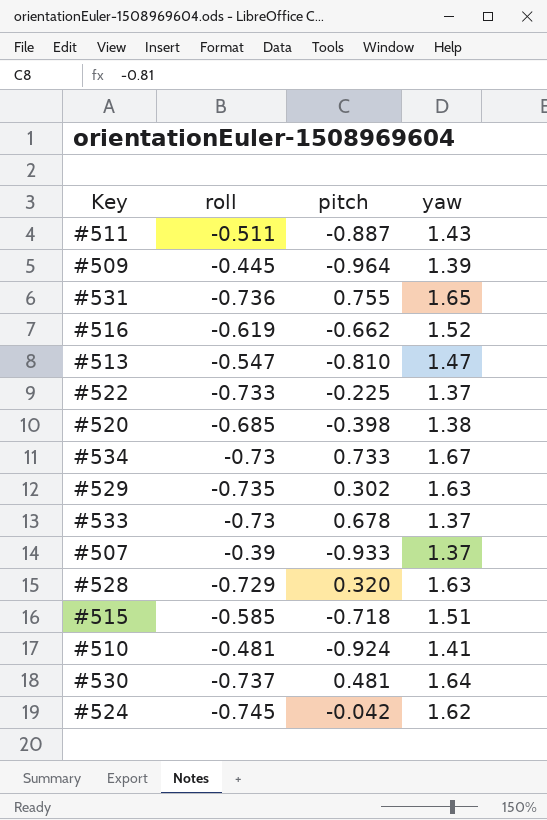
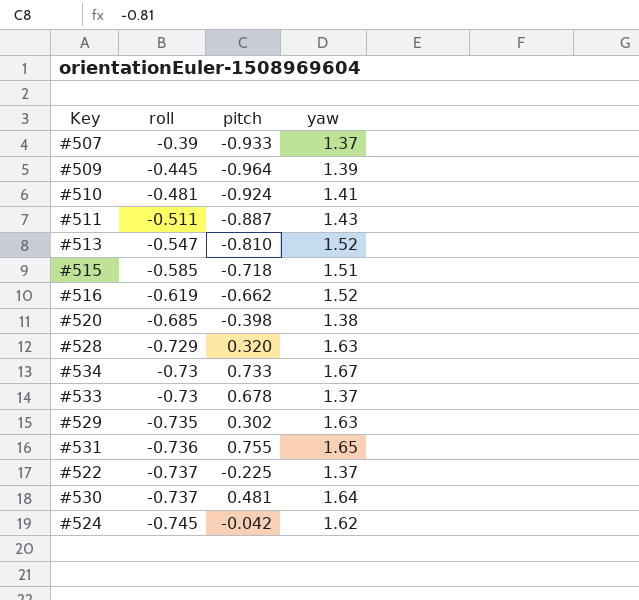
row order: none -> roll descending
#513 | yaw: 1.47 -> 1.52
#522 | roll: -0.733 -> -0.737

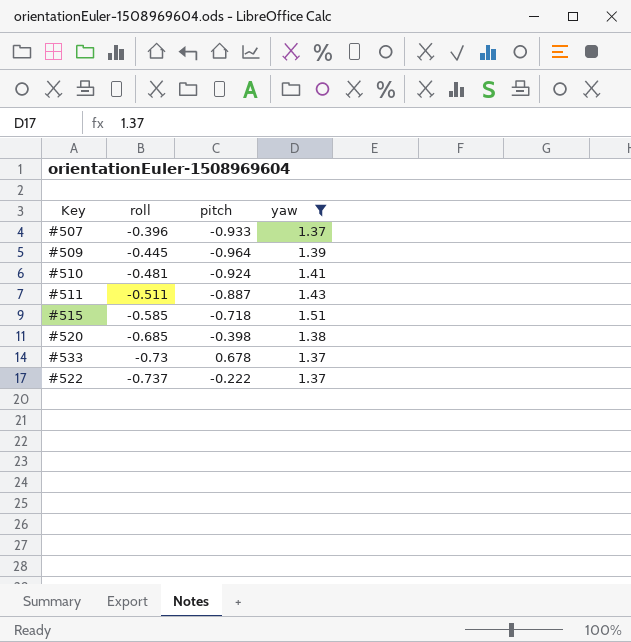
filter: none -> yaw <= 1.51
#507 | roll: -0.39 -> -0.396
#522 | pitch: -0.225 -> -0.222

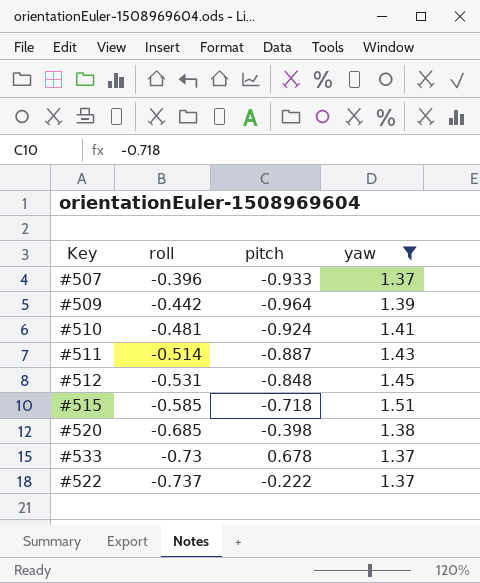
#509 | roll: -0.445 -> -0.442
#511 | roll: -0.511 -> -0.514
row #512: none -> -0.531 | -0.848 | 1.45

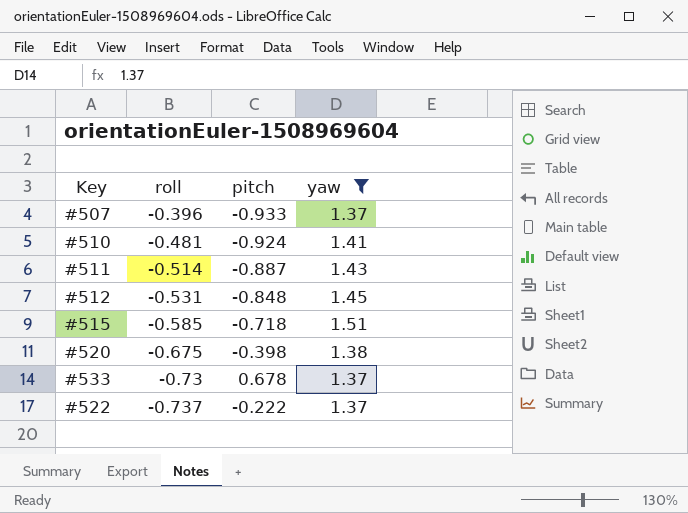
row #509: -0.442 | -0.964 | 1.39 -> none
#520 | roll: -0.685 -> -0.675

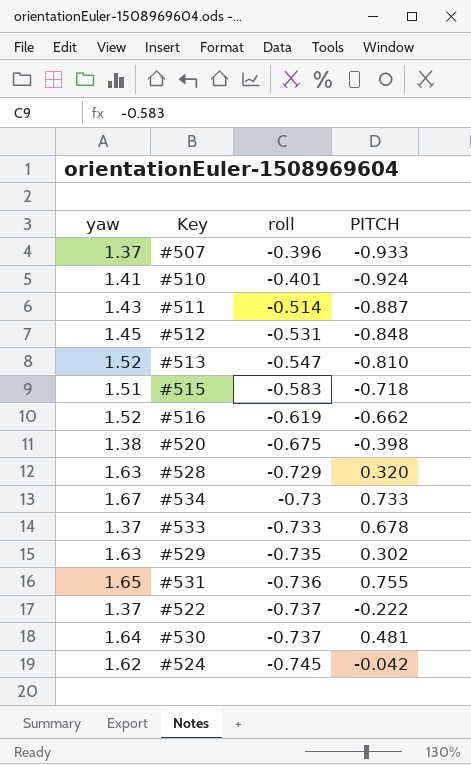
filter: yaw <= 1.51 -> none
column yaw | position: 4 -> 1
column name: pitch -> PITCH
#510 | roll: -0.481 -> -0.401
#515 | roll: -0.585 -> -0.583
#533 | roll: -0.73 -> -0.733

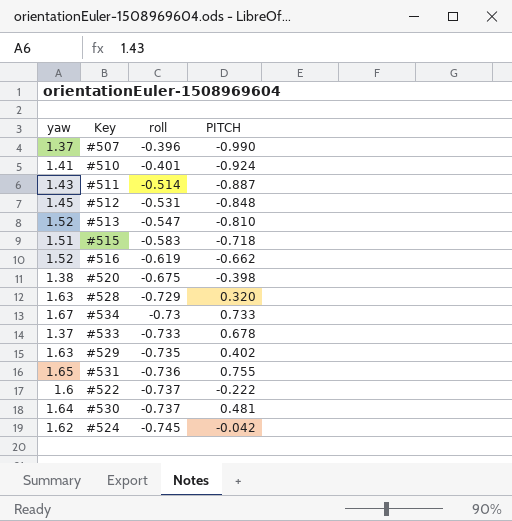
#507 | PITCH: -0.933 -> -0.990
#529 | PITCH: 0.302 -> 0.402
#522 | yaw: 1.37 -> 1.6

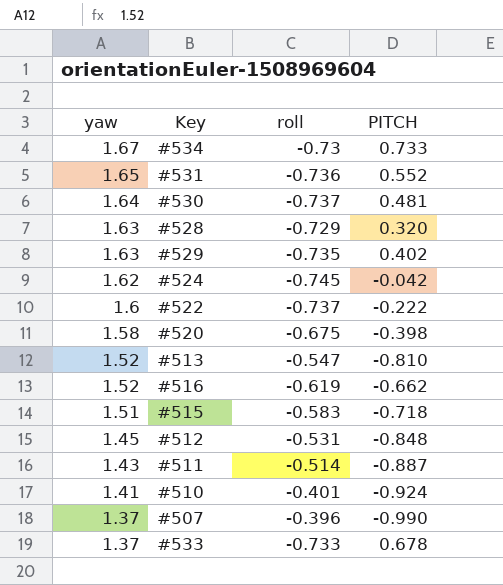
row order: roll descending -> yaw descending
#531 | PITCH: 0.755 -> 0.552
#520 | yaw: 1.38 -> 1.58

